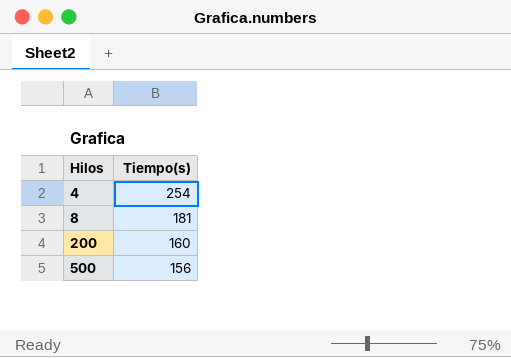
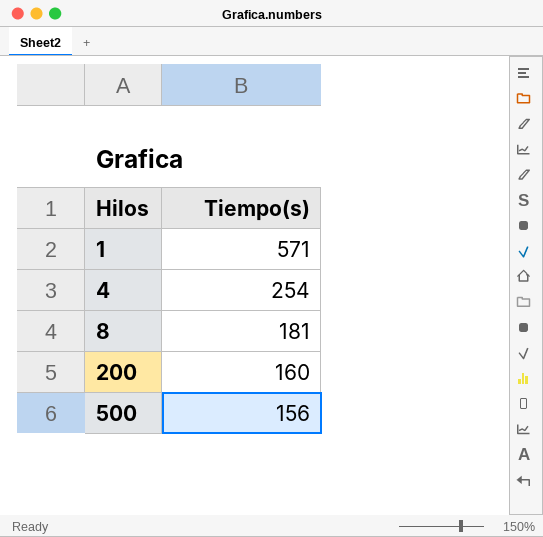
row 1: none -> 571

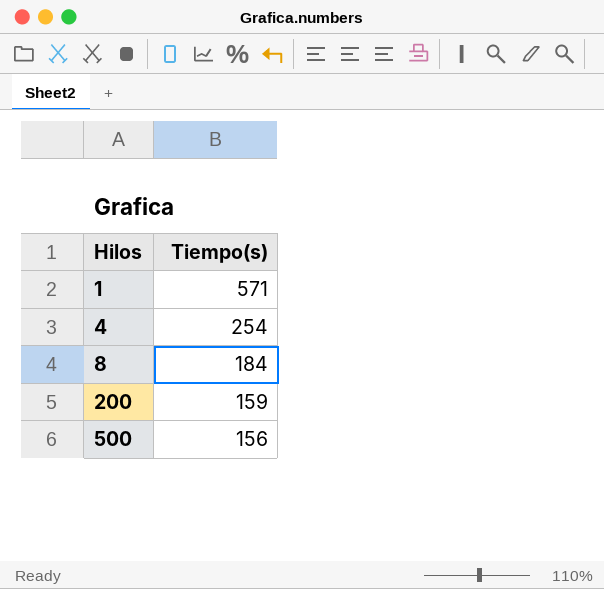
8 | Tiempo(s): 181 -> 184
200 | Tiempo(s): 160 -> 159

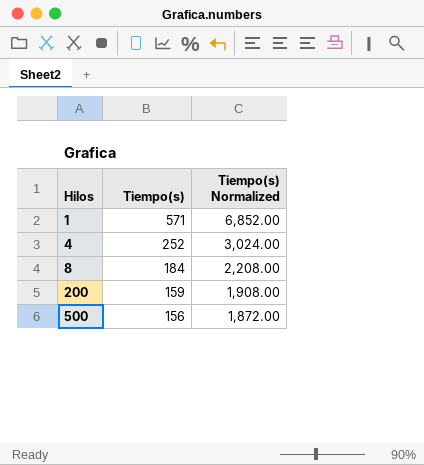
column Tiempo(s) Normalized | formula: none -> [Tiempo(s)] * 12
4 | Tiempo(s): 254 -> 252

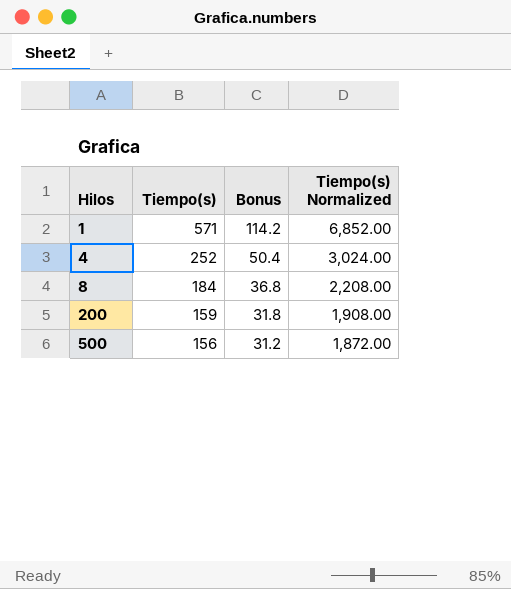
column Bonus | formula: none -> [Tiempo(s)] * 0.2

